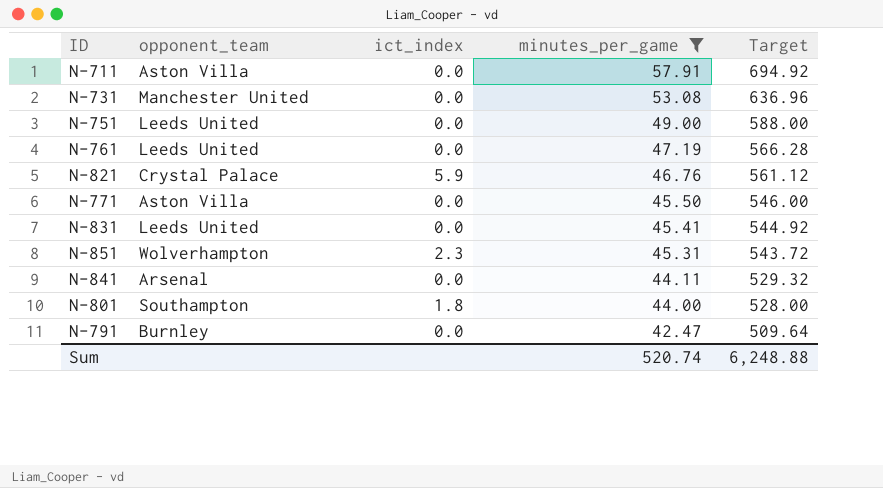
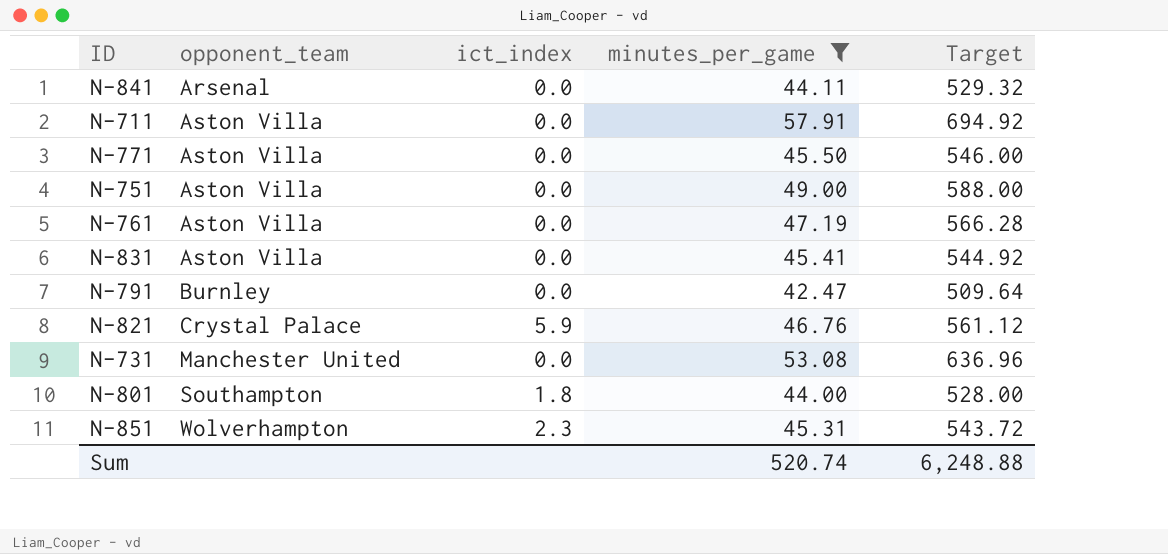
row order: minutes_per_game descending -> opponent_team ascending
N-751 | opponent_team: Leeds United -> Aston Villa
N-761 | opponent_team: Leeds United -> Aston Villa
N-831 | opponent_team: Leeds United -> Aston Villa

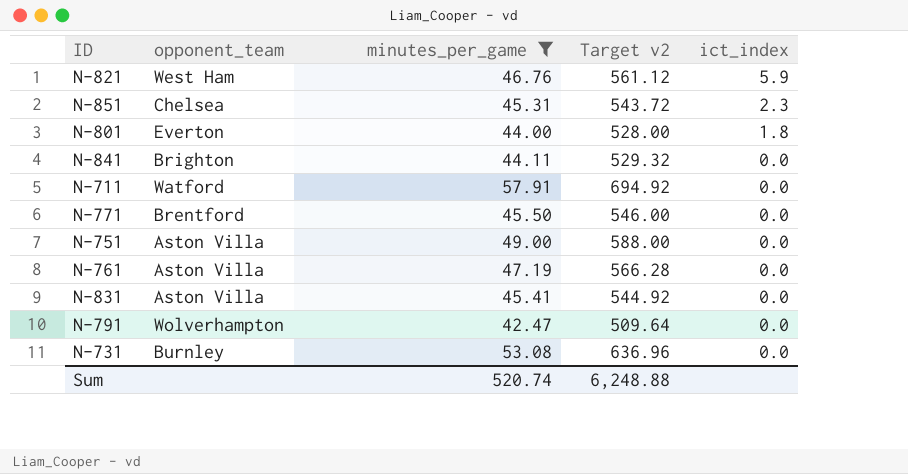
row order: opponent_team ascending -> ict_index descending
column name: Target -> Target v2
column ict_index | position: 3 -> 5
N-821 | opponent_team: Crystal Palace -> West Ham
N-851 | opponent_team: Wolverhampton -> Chelsea
N-801 | opponent_team: Southampton -> Everton
N-841 | opponent_team: Arsenal -> Brighton
N-711 | opponent_team: Aston Villa -> Watford
N-771 | opponent_team: Aston Villa -> Brentford
N-791 | opponent_team: Burnley -> Wolverhampton
N-731 | opponent_team: Manchester United -> Burnley

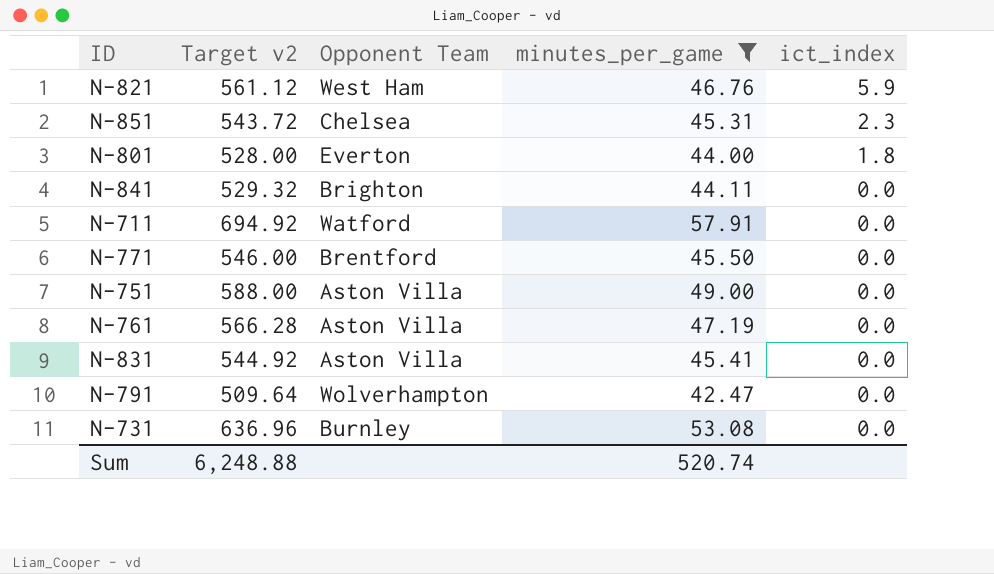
column Target v2 | position: 4 -> 2
column name: opponent_team -> Opponent Team

